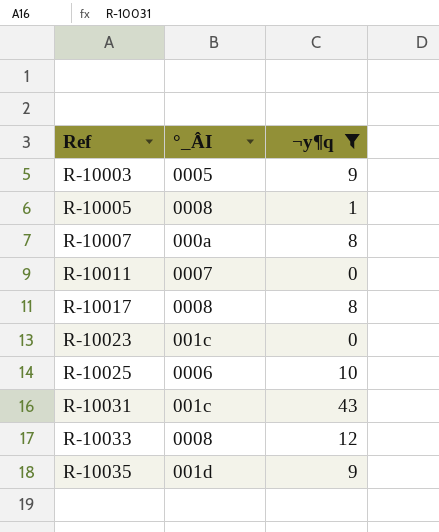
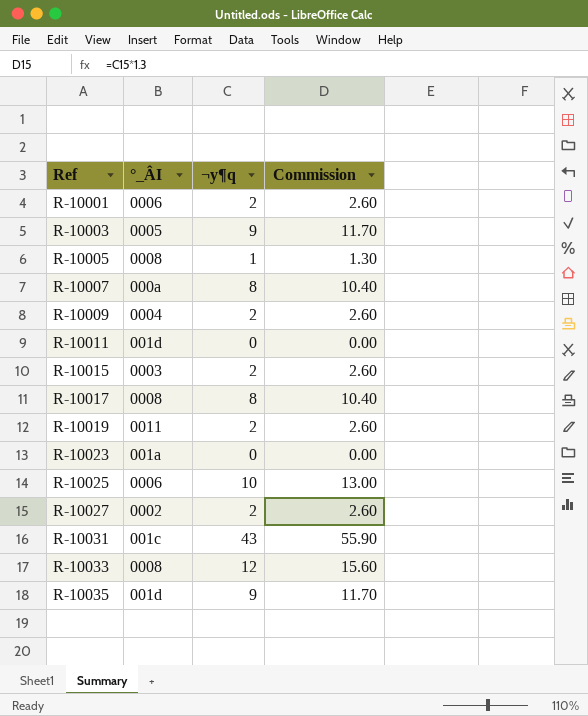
filter: ¬y¶q != 2 -> none
column Commission | formula: none -> [¬y¶q] * 1.3
R-10011 | °_ÂI: 0007 -> 001d
R-10023 | °_ÂI: 001c -> 001a

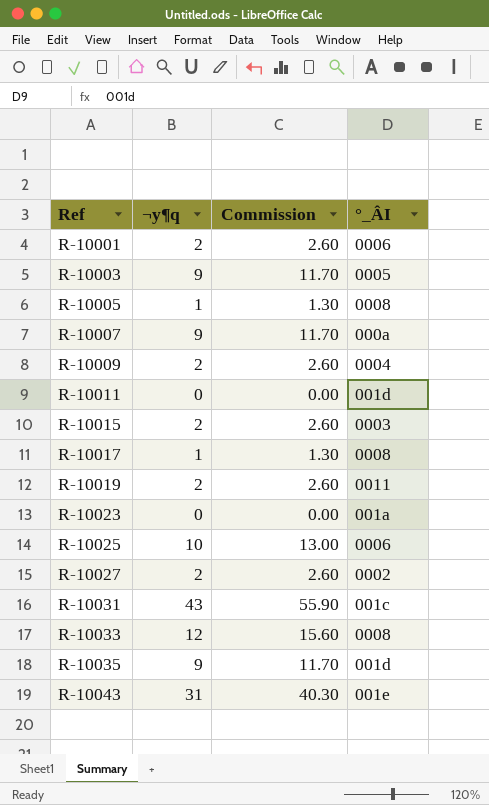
column °_ÂI | position: 2 -> 4
R-10007 | ¬y¶q: 8 -> 9
R-10007 | Commission: 10.40 -> 11.70
R-10017 | ¬y¶q: 8 -> 1
R-10017 | Commission: 10.40 -> 1.30
row R-10043: none -> 31 | 40.30 | 001e

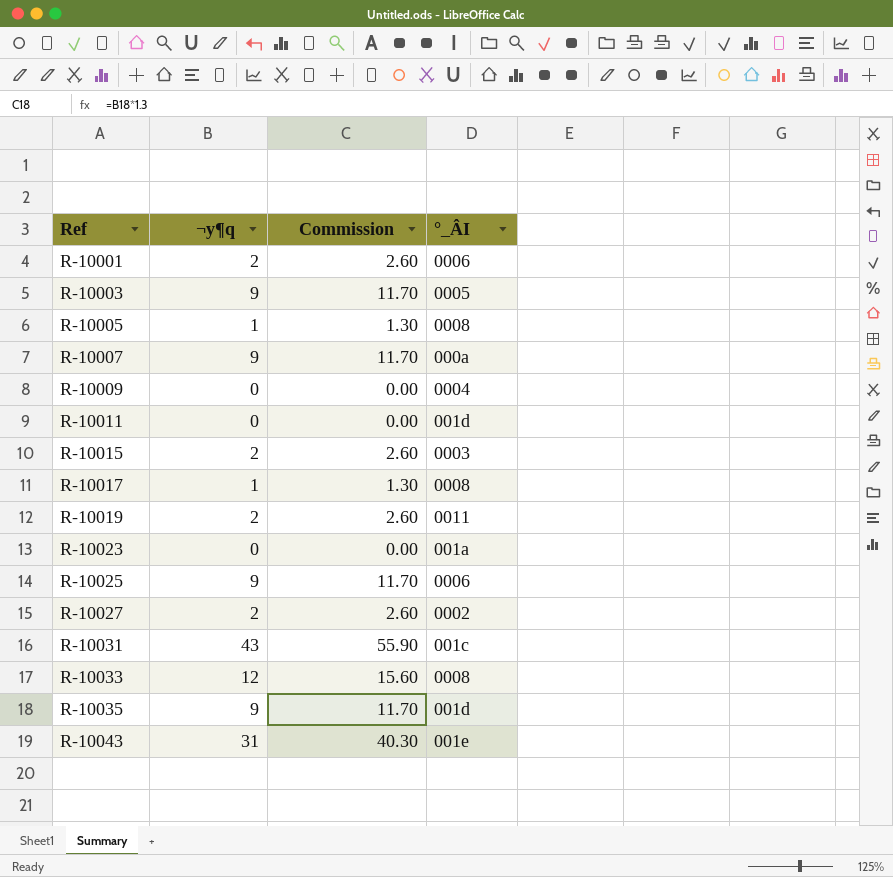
R-10009 | ¬y¶q: 2 -> 0
R-10009 | Commission: 2.60 -> 0.00
R-10025 | ¬y¶q: 10 -> 9
R-10025 | Commission: 13.00 -> 11.70

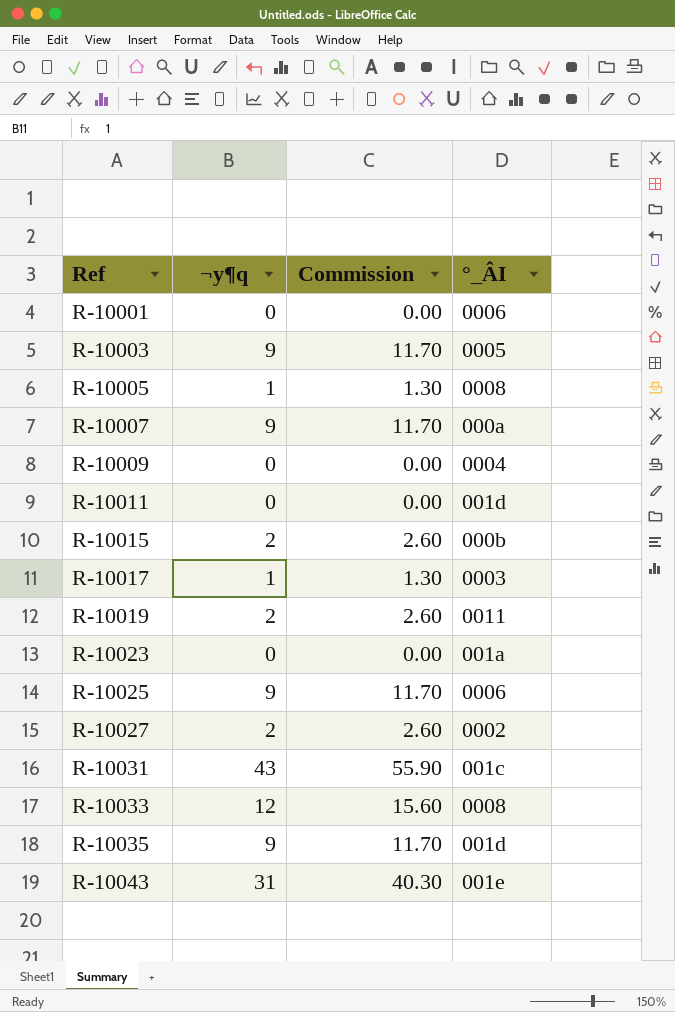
R-10001 | ¬y¶q: 2 -> 0
R-10001 | Commission: 2.60 -> 0.00
R-10015 | °_ÂI: 0003 -> 000b
R-10017 | °_ÂI: 0008 -> 0003

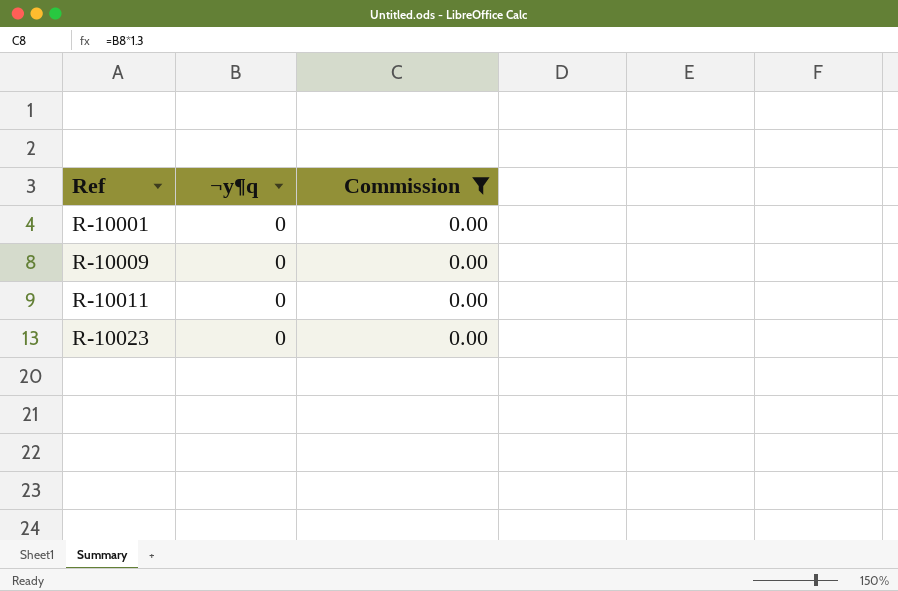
filter: none -> Commission = 0.00
column °_ÂI | position: 4 -> none

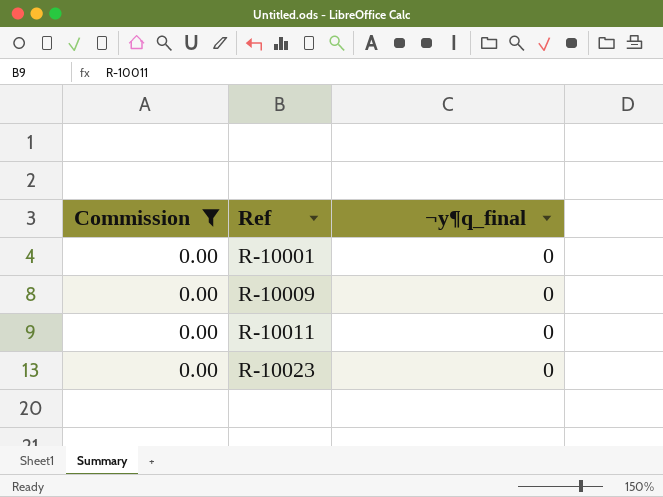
column Commission | position: 3 -> 1
column name: ¬y¶q -> ¬y¶q_final

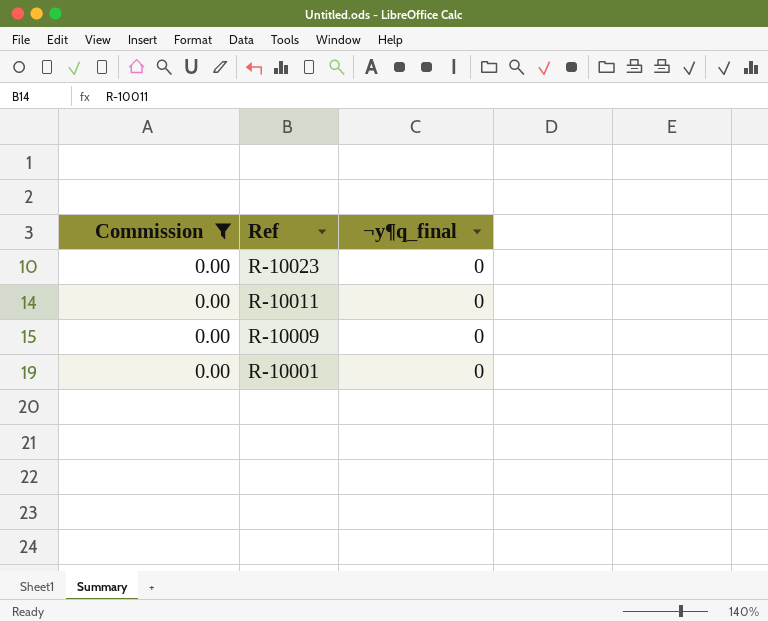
row order: Ref ascending -> Ref descending

